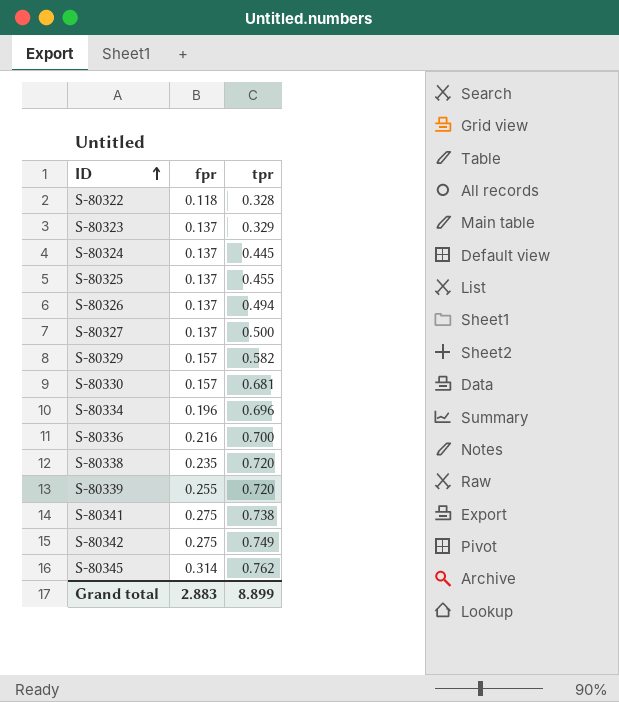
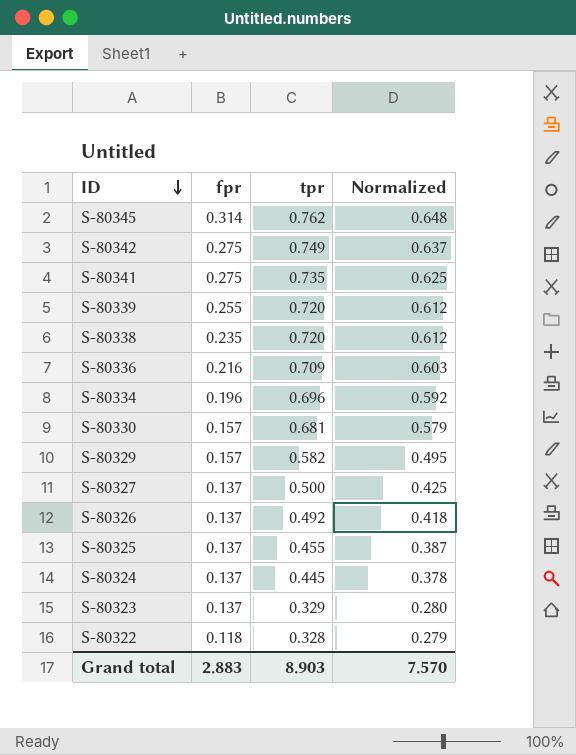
row order: ID ascending -> ID descending
column Normalized | formula: none -> [tpr] * 0.85
S-80341 | tpr: 0.738 -> 0.735
S-80336 | tpr: 0.700 -> 0.709
S-80326 | tpr: 0.494 -> 0.492
Grand total | tpr: 8.899 -> 8.903

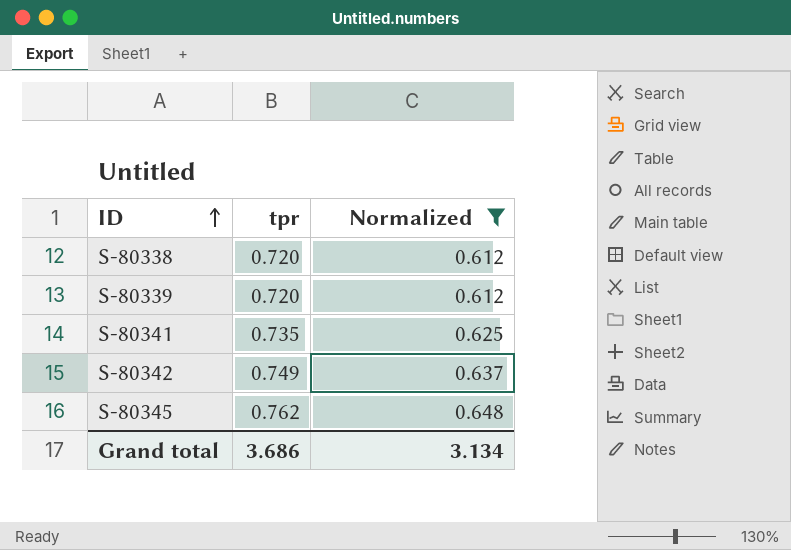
filter: none -> Normalized >= 0.612
row order: ID descending -> ID ascending
column fpr | position: 2 -> none
Grand total | tpr: 8.903 -> 3.686
Grand total | Normalized: 7.570 -> 3.134

